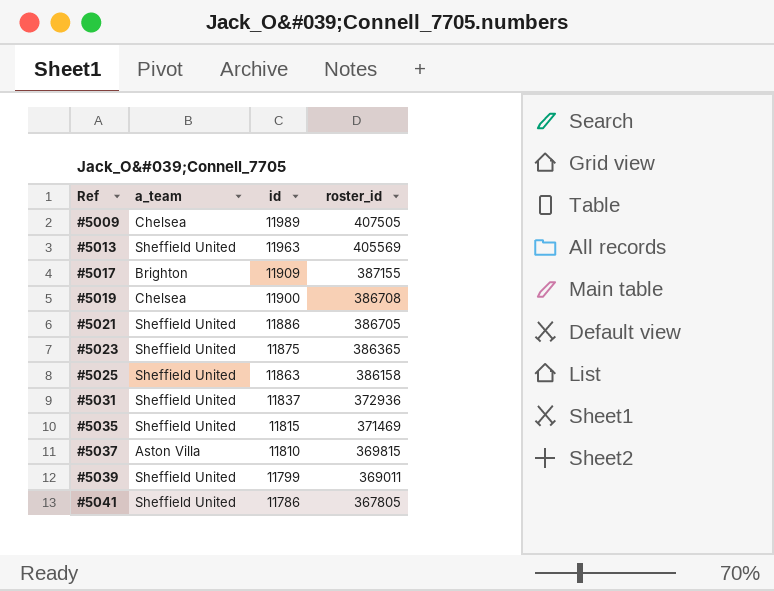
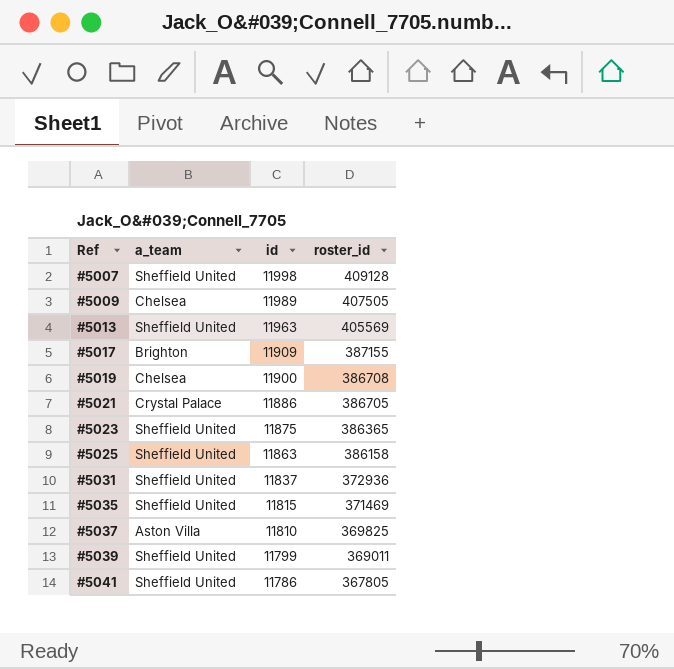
row #5007: none -> Sheffield United | 11998 | 409128
#5021 | a_team: Sheffield United -> Crystal Palace
#5037 | roster_id: 369815 -> 369825

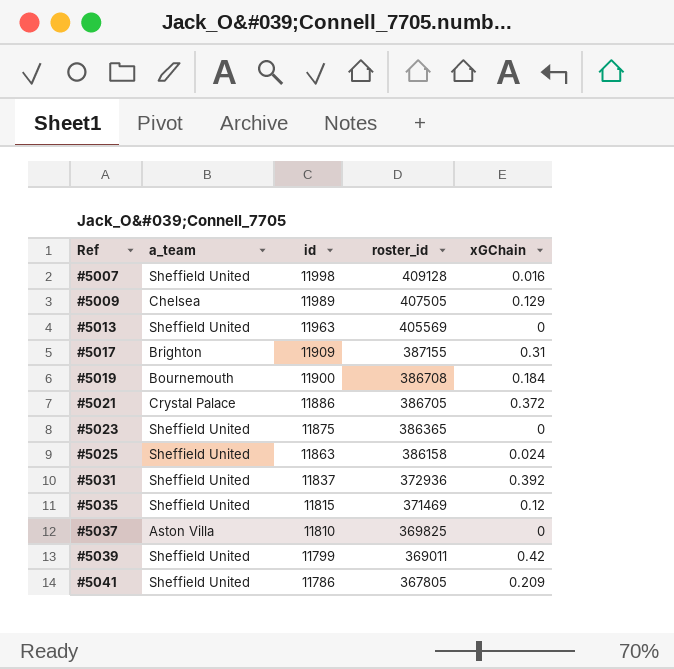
column xGChain | position: none -> 5
#5019 | a_team: Chelsea -> Bournemouth

